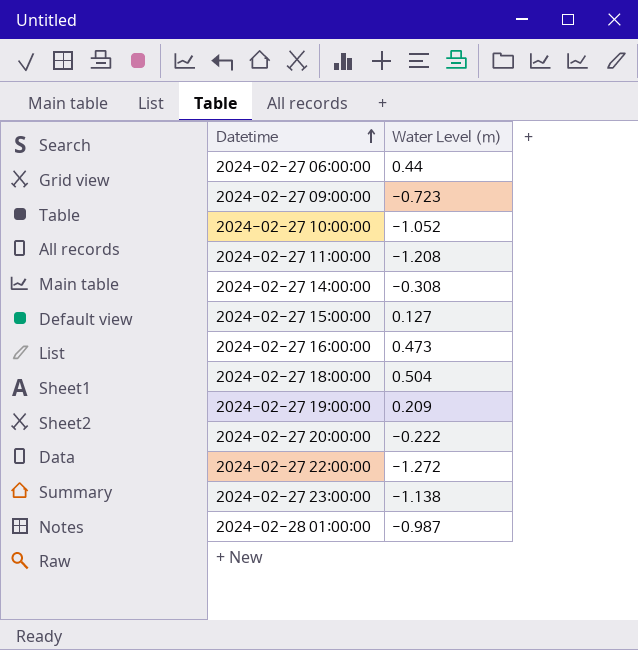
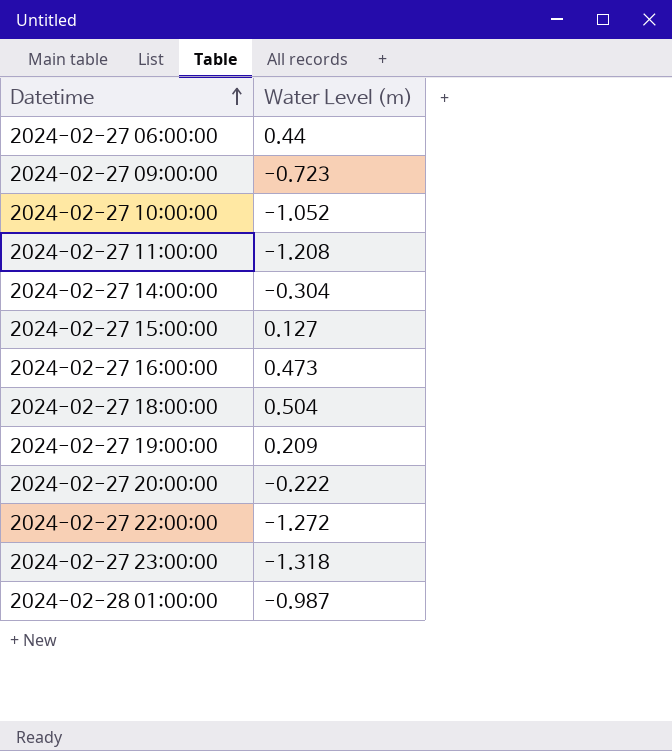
2024-02-27 14:00:00 | Water Level (m): -0.308 -> -0.304
2024-02-27 23:00:00 | Water Level (m): -1.138 -> -1.318

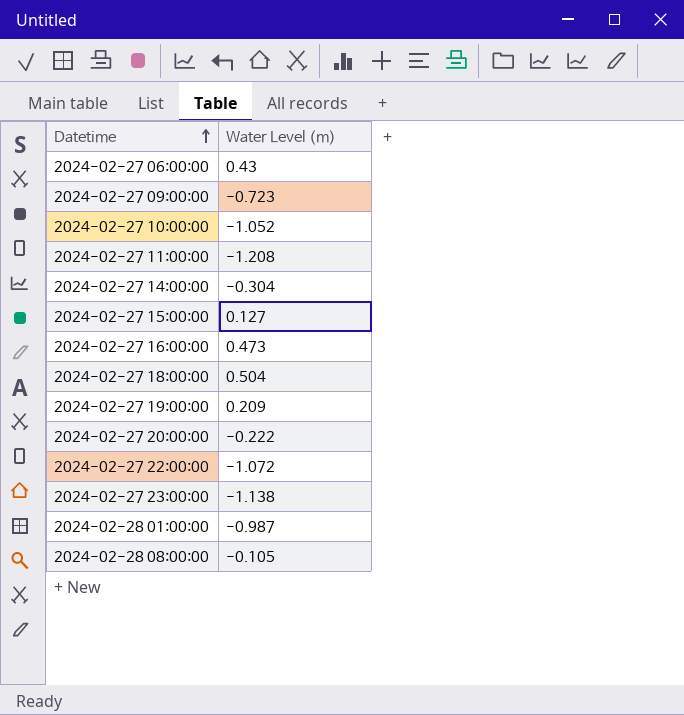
2024-02-27 06:00:00 | Water Level (m): 0.44 -> 0.43
2024-02-27 22:00:00 | Water Level (m): -1.272 -> -1.072
2024-02-27 23:00:00 | Water Level (m): -1.318 -> -1.138
row 2024-02-28 08:00:00: none -> -0.105

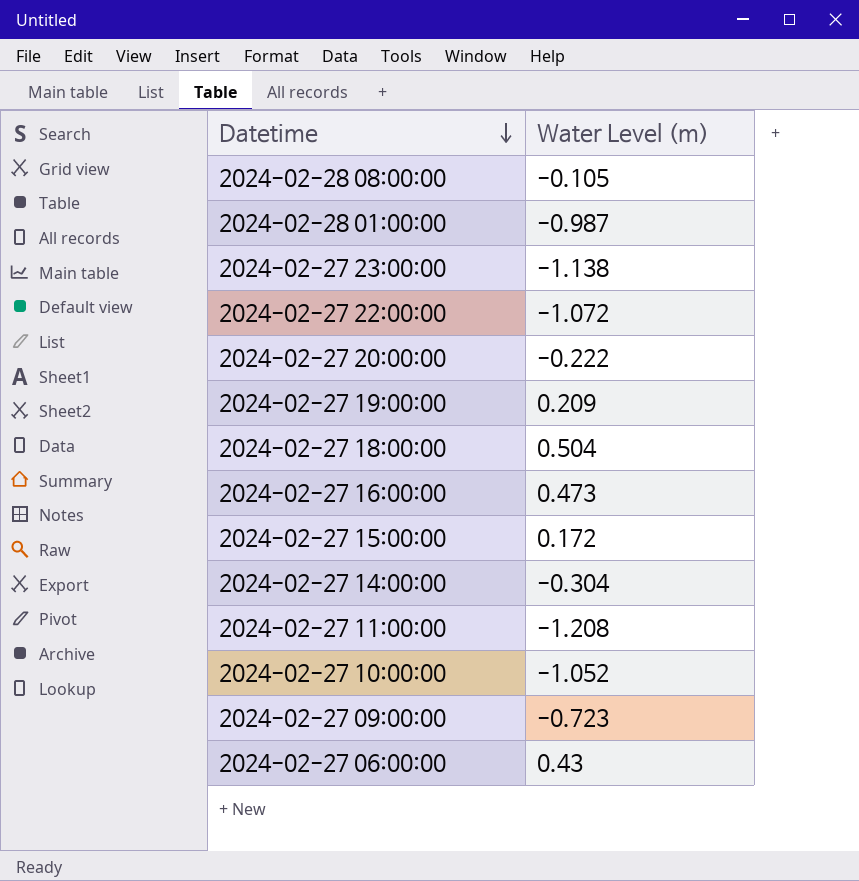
row order: Datetime ascending -> Datetime descending
2024-02-27 15:00:00 | Water Level (m): 0.127 -> 0.172

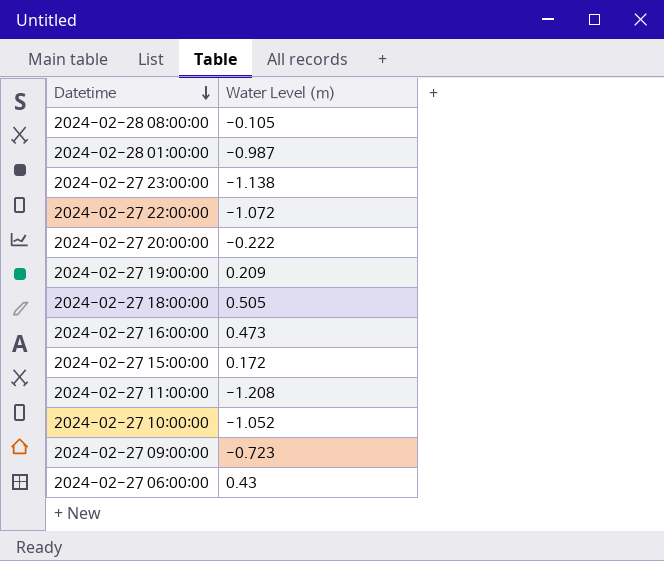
row 2024-02-27 14:00:00: -0.304 -> none
2024-02-27 18:00:00 | Water Level (m): 0.504 -> 0.505

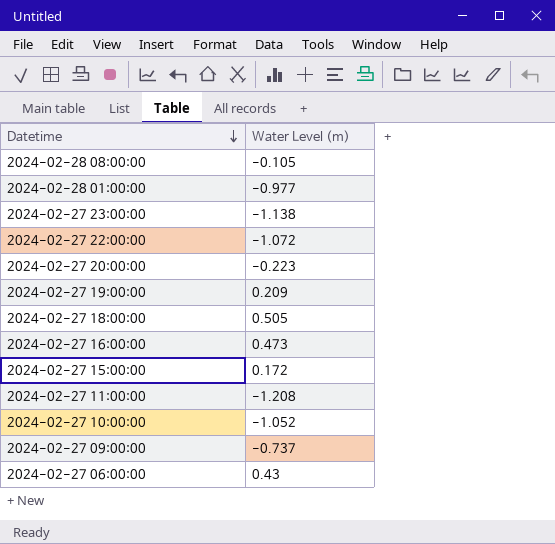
2024-02-28 01:00:00 | Water Level (m): -0.987 -> -0.977
2024-02-27 20:00:00 | Water Level (m): -0.222 -> -0.223
2024-02-27 09:00:00 | Water Level (m): -0.723 -> -0.737

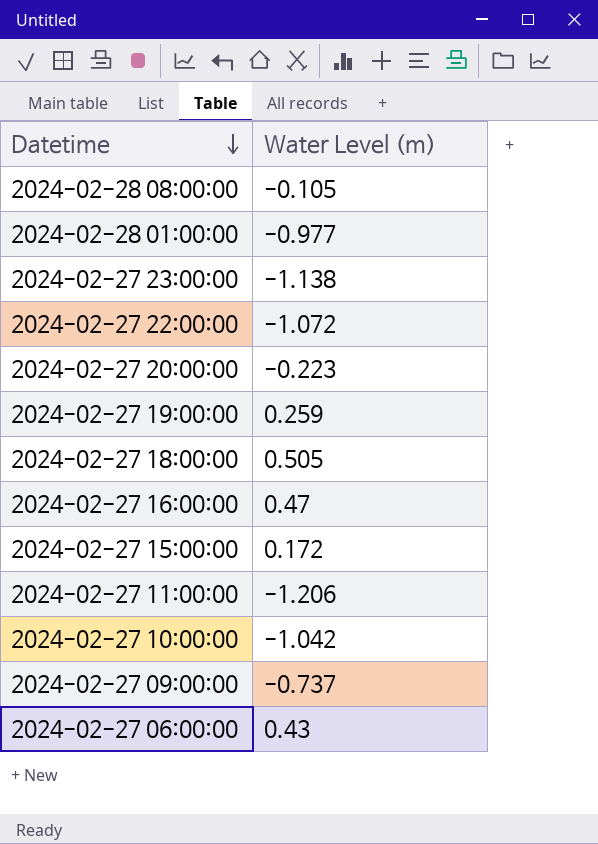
2024-02-27 19:00:00 | Water Level (m): 0.209 -> 0.259
2024-02-27 16:00:00 | Water Level (m): 0.473 -> 0.47
2024-02-27 11:00:00 | Water Level (m): -1.208 -> -1.206
2024-02-27 10:00:00 | Water Level (m): -1.052 -> -1.042

